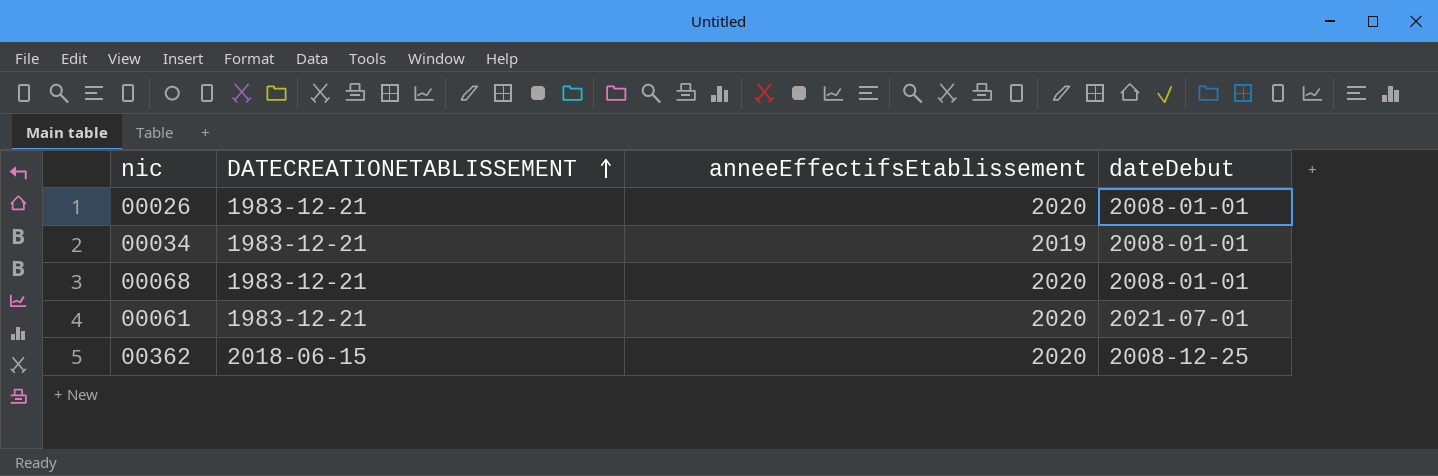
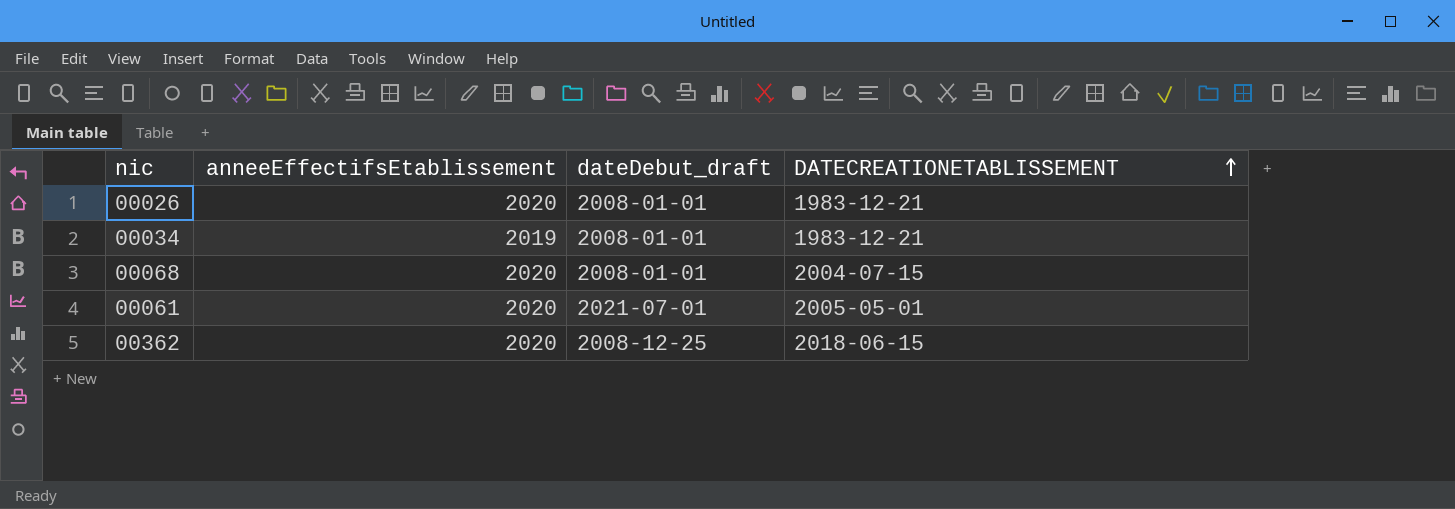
column name: dateDebut -> dateDebut_draft
column DATECREATIONETABLISSEMENT | position: 2 -> 4
00068 | DATECREATIONETABLISSEMENT: 1983-12-21 -> 2004-07-15
00061 | DATECREATIONETABLISSEMENT: 1983-12-21 -> 2005-05-01

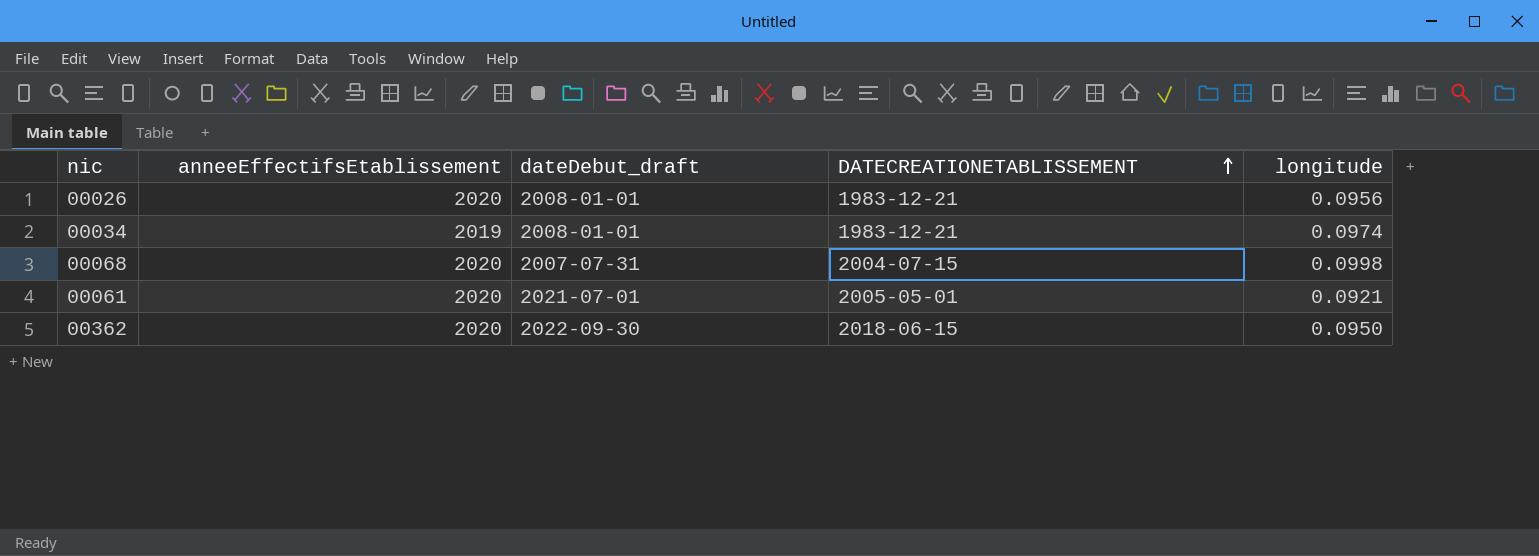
column longitude | position: none -> 5
00068 | dateDebut_draft: 2008-01-01 -> 2007-07-31
00362 | dateDebut_draft: 2008-12-25 -> 2022-09-30

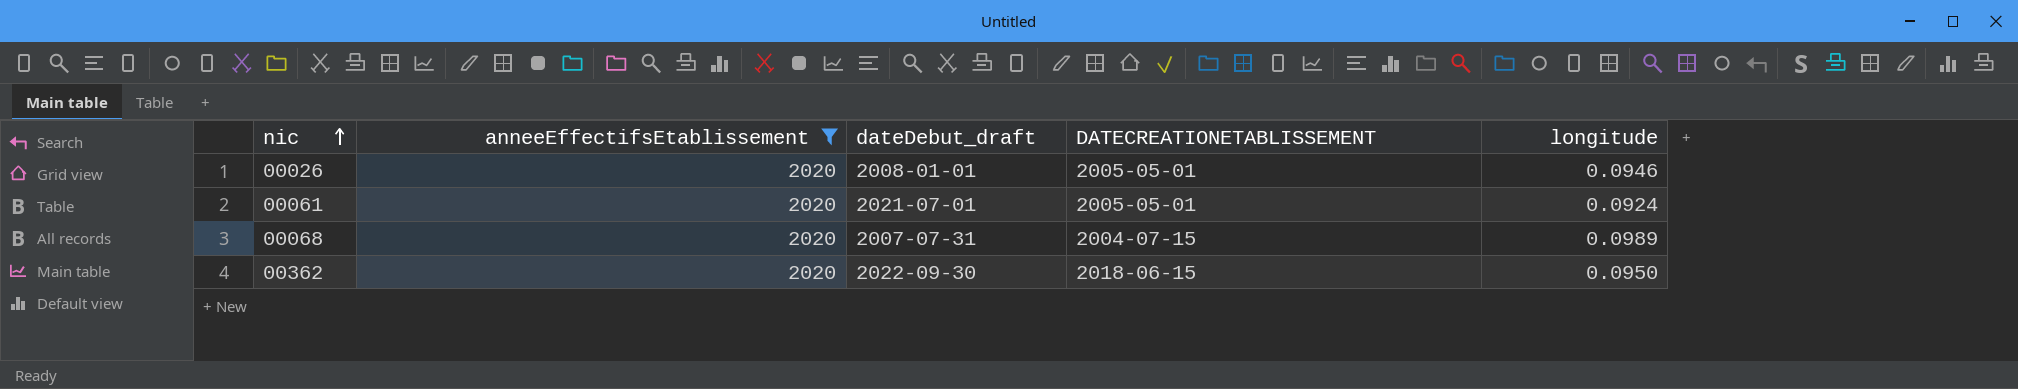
filter: none -> anneeEffectifsEtablissement = 2020
row order: DATECREATIONETABLISSEMENT ascending -> nic ascending
00026 | DATECREATIONETABLISSEMENT: 1983-12-21 -> 2005-05-01
00026 | longitude: 0.0956 -> 0.0946
00061 | longitude: 0.0921 -> 0.0924
00068 | longitude: 0.0998 -> 0.0989

